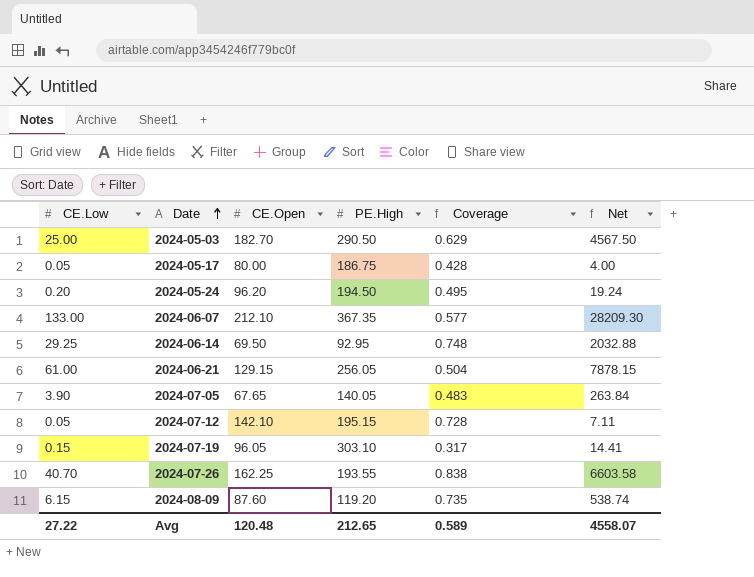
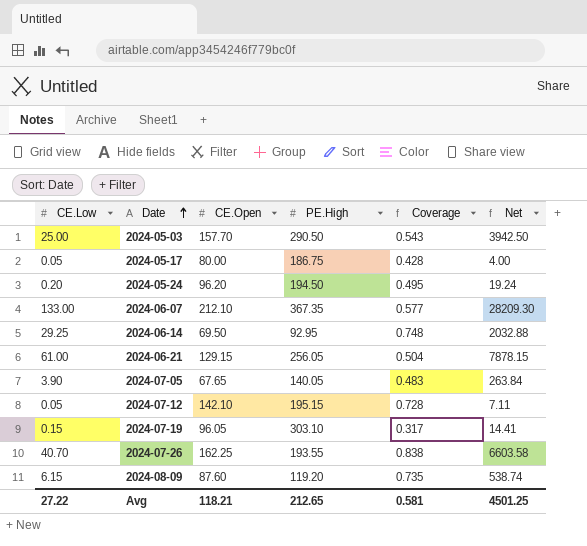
2024-05-03 | CE.Open: 182.70 -> 157.70
2024-05-03 | Coverage: 0.629 -> 0.543
2024-05-03 | Net: 4567.50 -> 3942.50
Avg | CE.Open: 120.48 -> 118.21
Avg | Coverage: 0.589 -> 0.581
Avg | Net: 4558.07 -> 4501.25

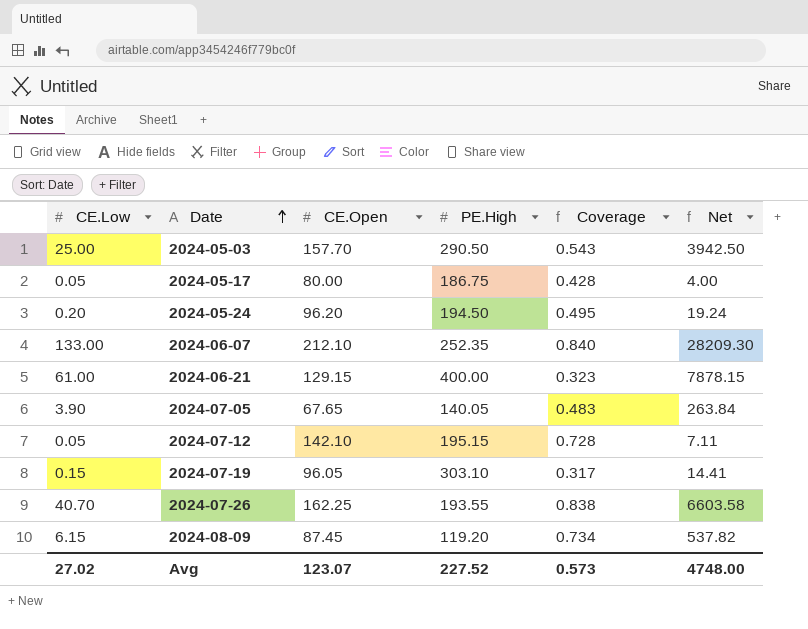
row 2024-06-14: 29.25 | 69.50 | 92.95 | 0.748 | 2032.88 -> none
2024-06-07 | PE.High: 367.35 -> 252.35
2024-06-07 | Coverage: 0.577 -> 0.840
2024-06-21 | PE.High: 256.05 -> 400.00
2024-06-21 | Coverage: 0.504 -> 0.323
2024-08-09 | CE.Open: 87.60 -> 87.45
2024-08-09 | Coverage: 0.735 -> 0.734
2024-08-09 | Net: 538.74 -> 537.82
Avg | CE.Low: 27.22 -> 27.02
Avg | CE.Open: 118.21 -> 123.07
Avg | PE.High: 212.65 -> 227.52
Avg | Coverage: 0.581 -> 0.573
Avg | Net: 4501.25 -> 4748.00

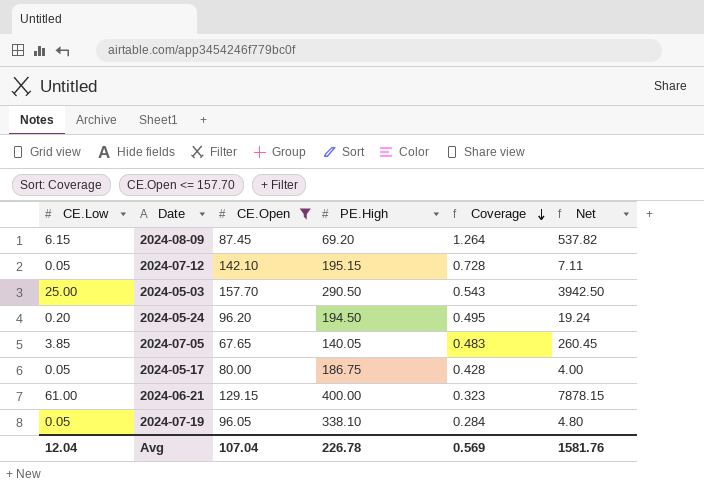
filter: none -> CE.Open <= 157.70
row order: Date ascending -> Coverage descending
2024-08-09 | PE.High: 119.20 -> 69.20
2024-08-09 | Coverage: 0.734 -> 1.264
2024-07-05 | CE.Low: 3.90 -> 3.85
2024-07-05 | Net: 263.84 -> 260.45
2024-07-19 | CE.Low: 0.15 -> 0.05
2024-07-19 | PE.High: 303.10 -> 338.10
2024-07-19 | Coverage: 0.317 -> 0.284
2024-07-19 | Net: 14.41 -> 4.80
Avg | CE.Low: 27.02 -> 12.04
Avg | CE.Open: 123.07 -> 107.04
Avg | PE.High: 227.52 -> 226.78
Avg | Coverage: 0.573 -> 0.569
Avg | Net: 4748.00 -> 1581.76

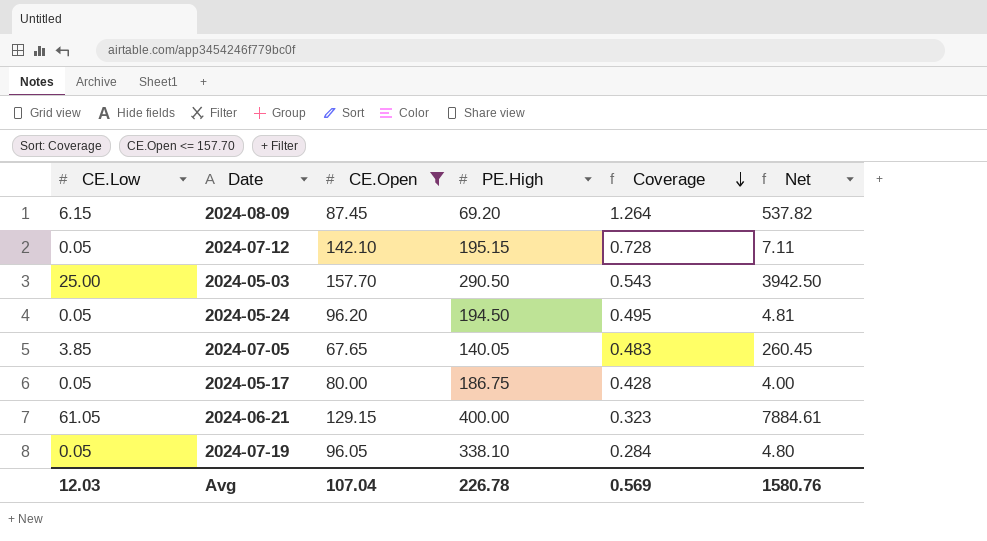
2024-05-24 | CE.Low: 0.20 -> 0.05
2024-05-24 | Net: 19.24 -> 4.81
2024-06-21 | CE.Low: 61.00 -> 61.05
2024-06-21 | Net: 7878.15 -> 7884.61
Avg | CE.Low: 12.04 -> 12.03
Avg | Net: 1581.76 -> 1580.76

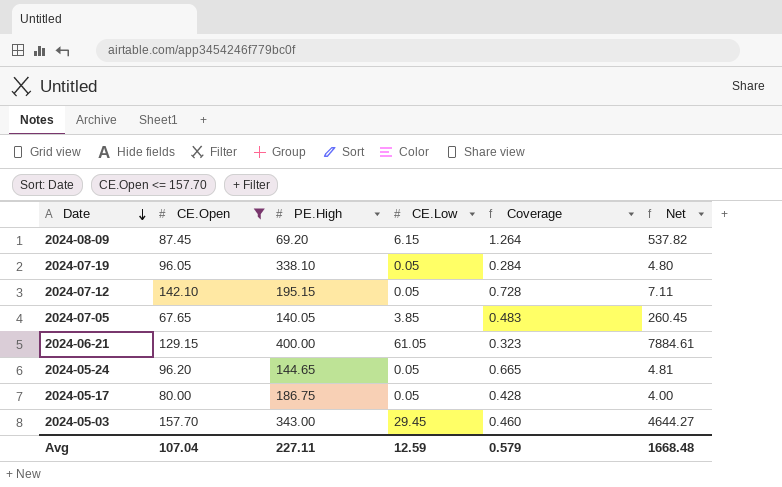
row order: Coverage descending -> Date descending
column CE.Low | position: 1 -> 4
2024-05-24 | PE.High: 194.50 -> 144.65
2024-05-24 | Coverage: 0.495 -> 0.665
2024-05-03 | PE.High: 290.50 -> 343.00
2024-05-03 | CE.Low: 25.00 -> 29.45
2024-05-03 | Coverage: 0.543 -> 0.460
2024-05-03 | Net: 3942.50 -> 4644.27
Avg | PE.High: 226.78 -> 227.11
Avg | CE.Low: 12.03 -> 12.59
Avg | Coverage: 0.569 -> 0.579
Avg | Net: 1580.76 -> 1668.48

